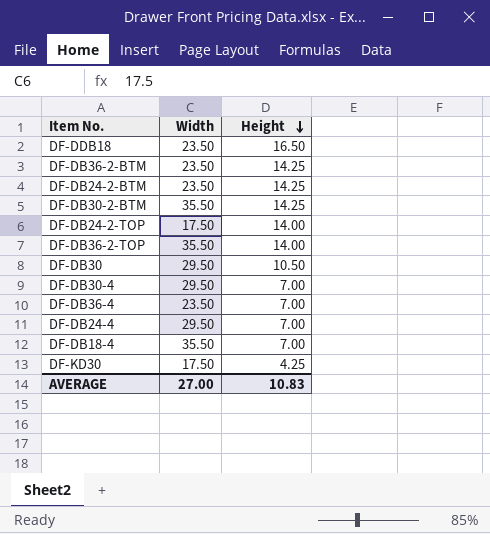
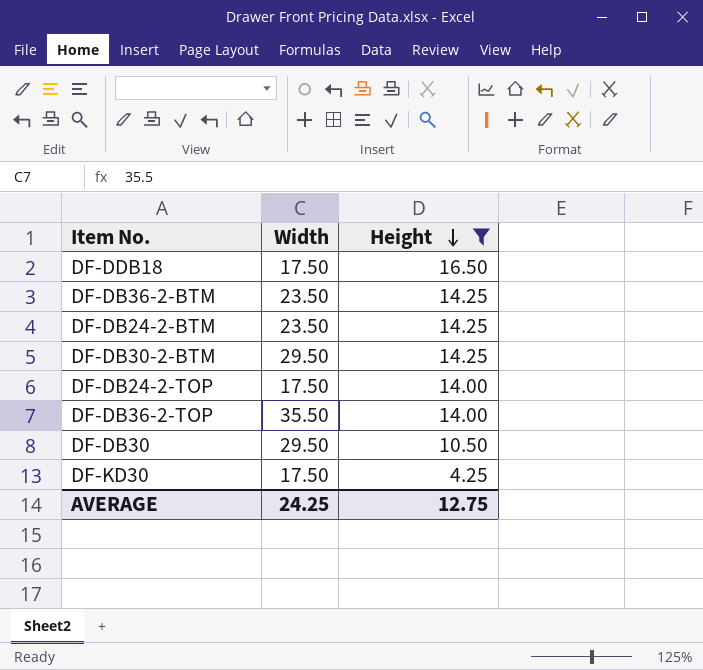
filter: none -> Height != 7.00
DF-DDB18 | Width: 23.50 -> 17.50
DF-DB30-2-BTM | Width: 35.50 -> 29.50
AVERAGE | Width: 27.00 -> 24.25
AVERAGE | Height: 10.83 -> 12.75

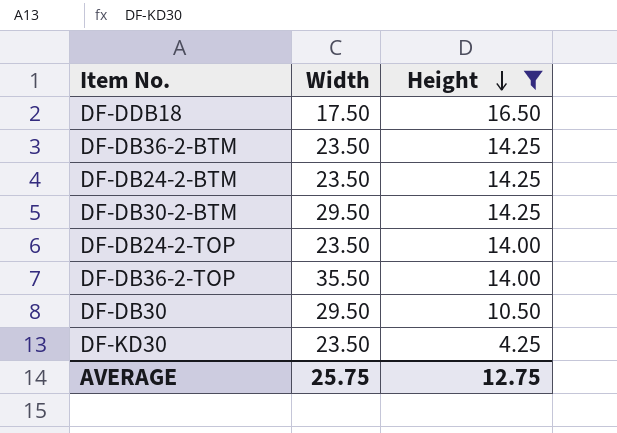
DF-DB24-2-TOP | Width: 17.50 -> 23.50
DF-KD30 | Width: 17.50 -> 23.50
AVERAGE | Width: 24.25 -> 25.75

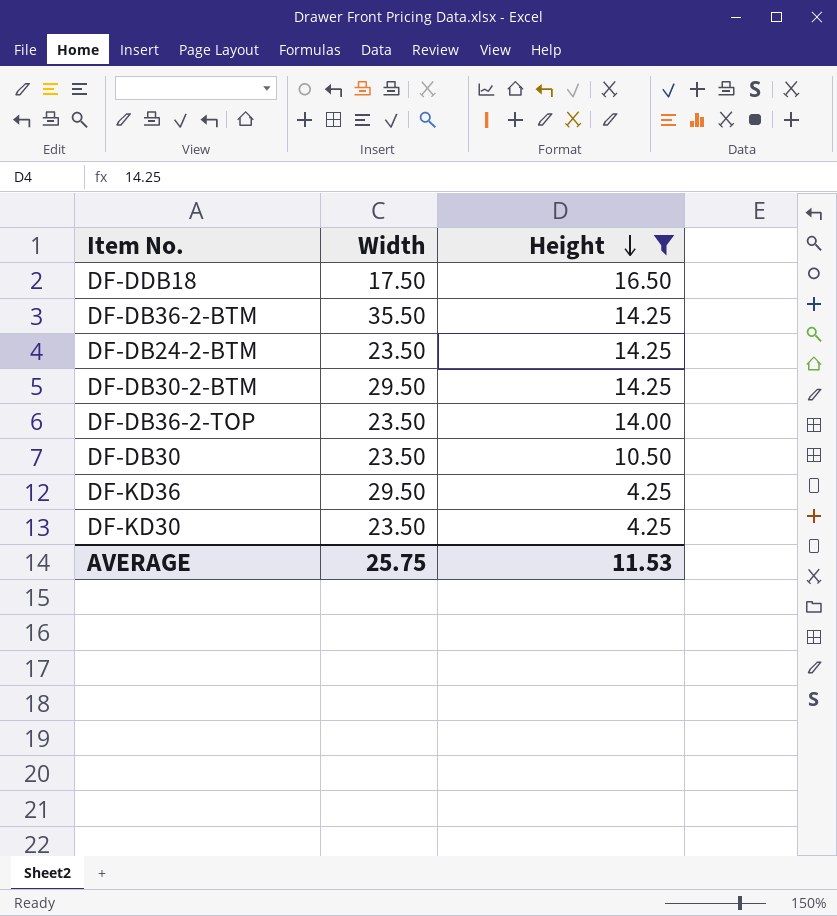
row DF-DB24-2-TOP: 23.50 | 14.00 -> none
DF-DB36-2-BTM | Width: 23.50 -> 35.50
DF-DB36-2-TOP | Width: 35.50 -> 23.50
DF-DB30 | Width: 29.50 -> 23.50
row DF-KD36: none -> 29.50 | 4.25
AVERAGE | Height: 12.75 -> 11.53

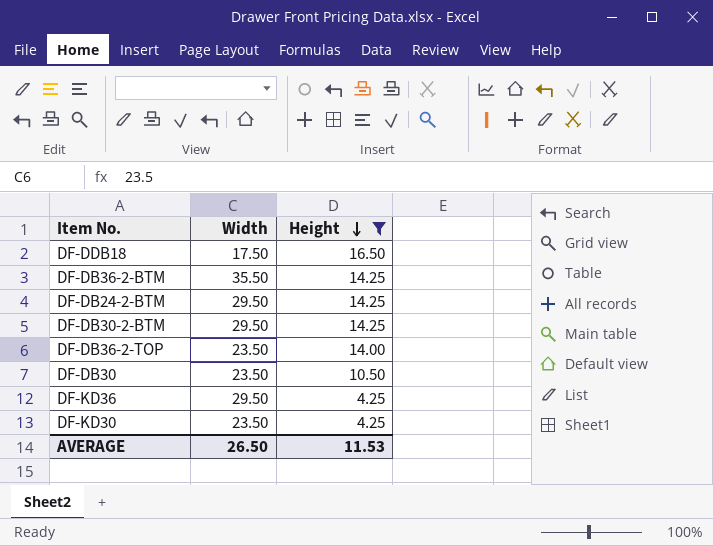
DF-DB24-2-BTM | Width: 23.50 -> 29.50
AVERAGE | Width: 25.75 -> 26.50

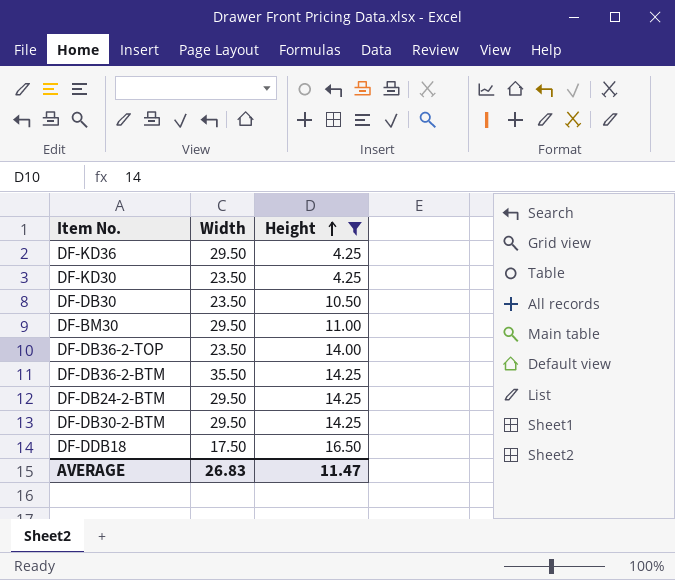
row order: Height descending -> Height ascending
row DF-BM30: none -> 29.50 | 11.00
AVERAGE | Width: 26.50 -> 26.83
AVERAGE | Height: 11.53 -> 11.47

